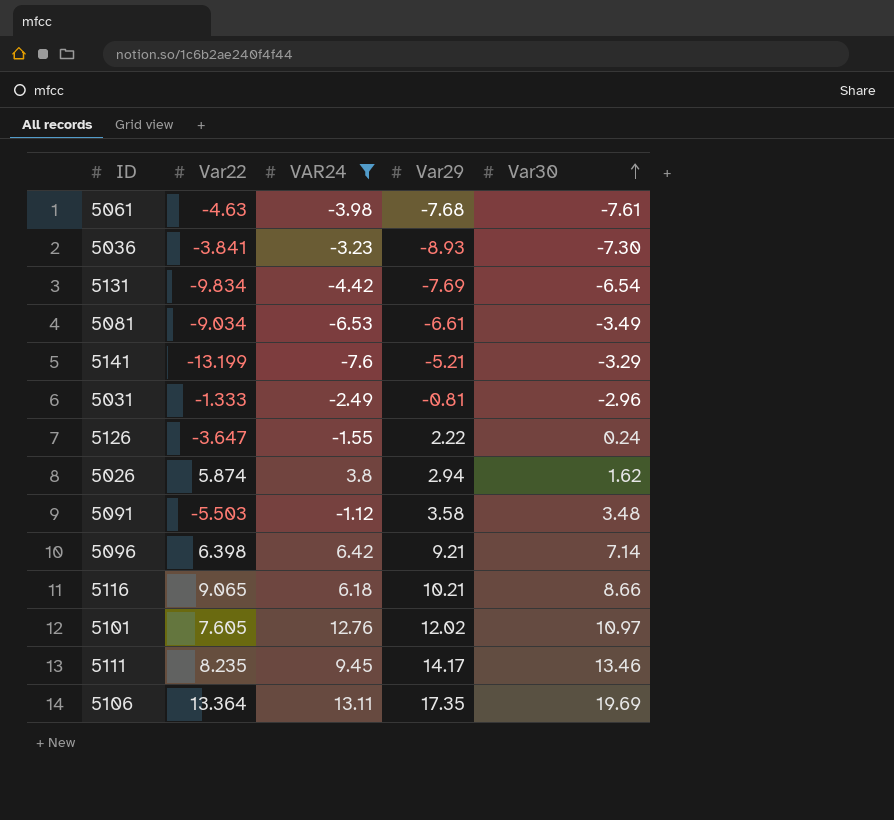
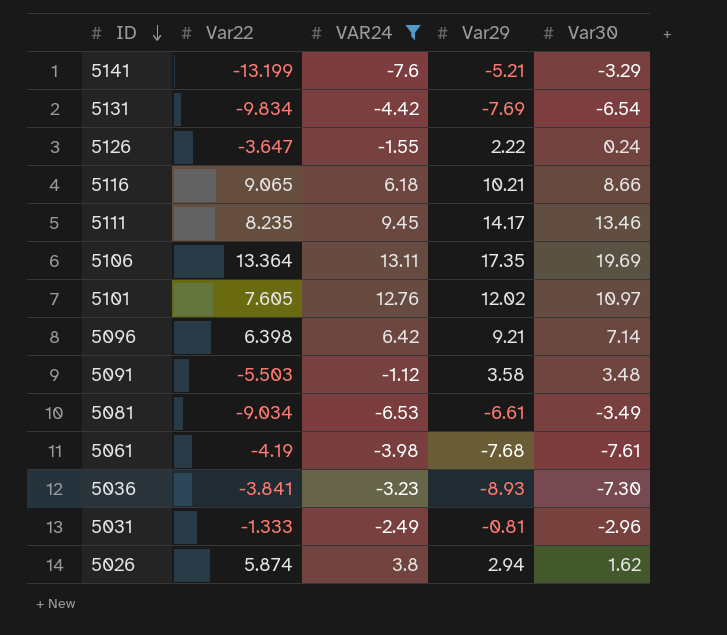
row order: Var30 ascending -> ID descending
5061 | Var22: -4.63 -> -4.19

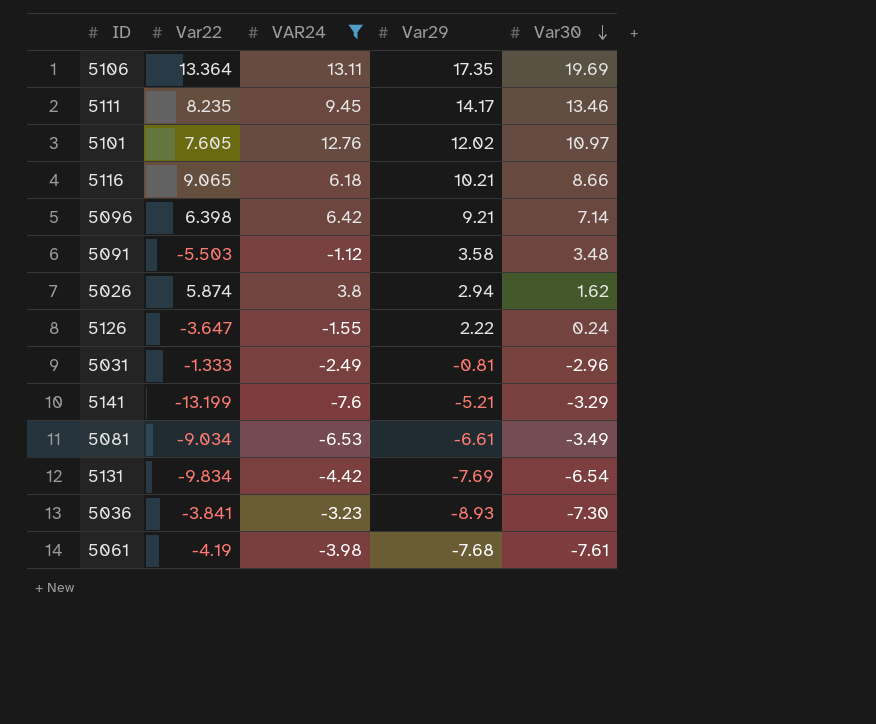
row order: ID descending -> Var30 descending

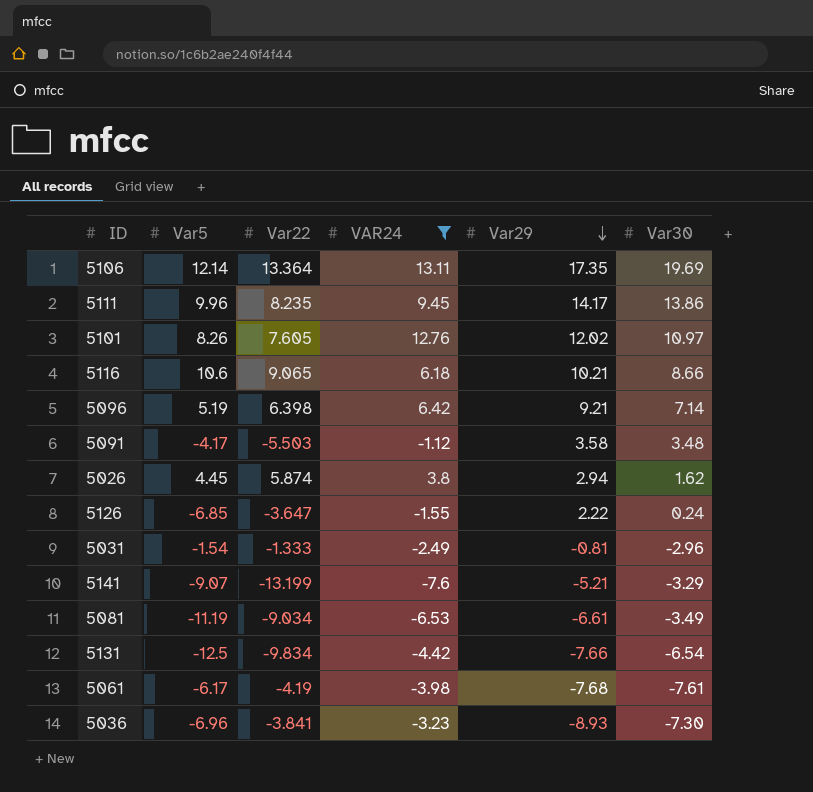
row order: Var30 descending -> Var29 descending
column Var5 | position: none -> 2
5111 | Var30: 13.46 -> 13.86
5131 | Var29: -7.69 -> -7.66

